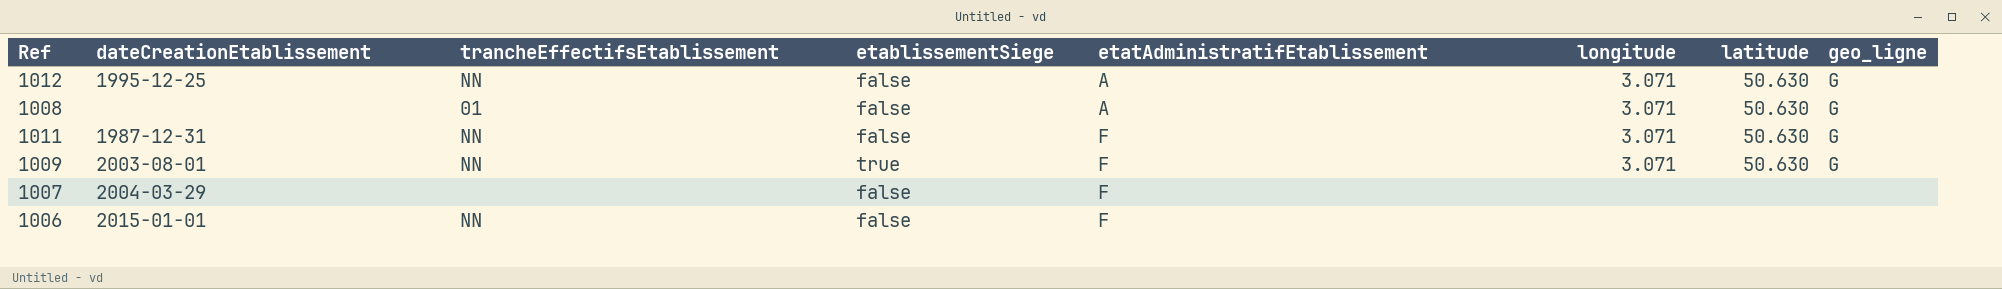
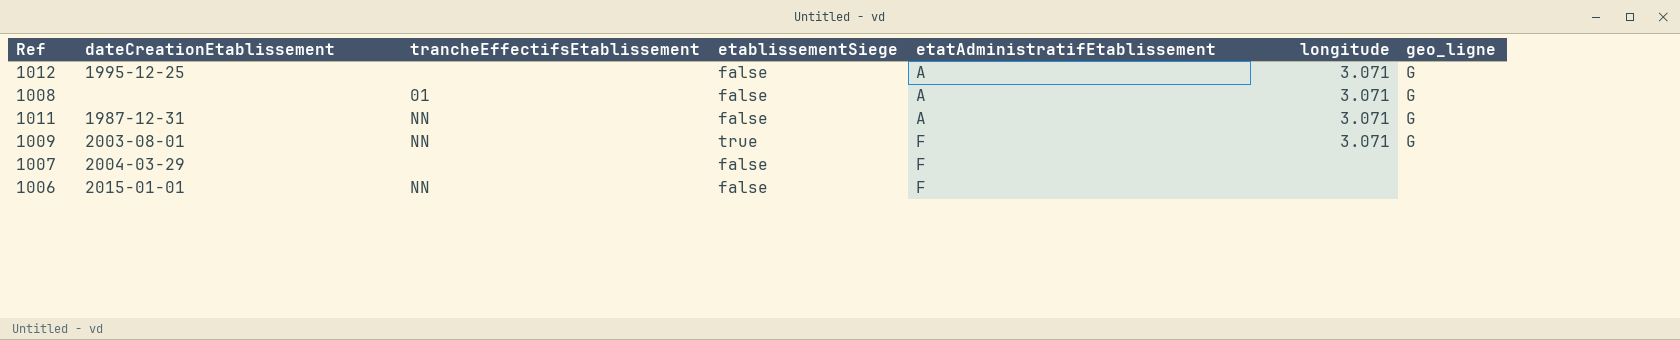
column latitude | position: 7 -> none
1012 | trancheEffectifsEtablissement: NN -> none
1011 | etatAdministratifEtablissement: F -> A

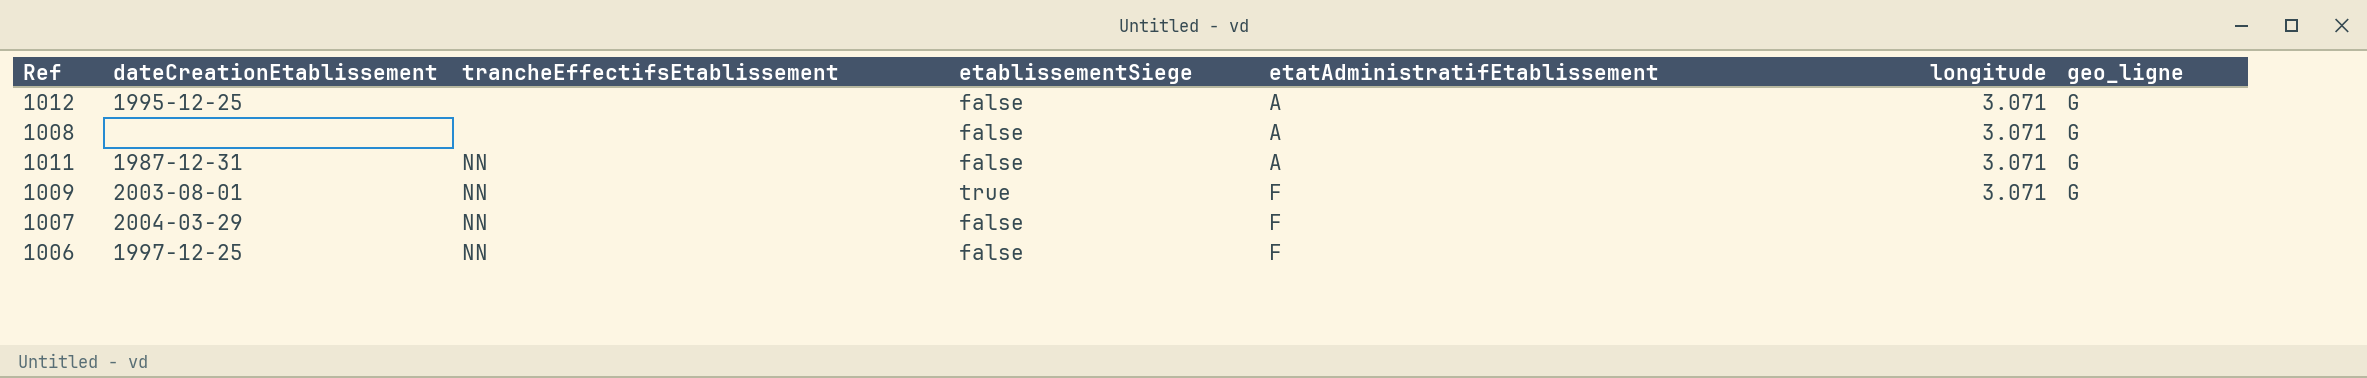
1008 | trancheEffectifsEtablissement: 01 -> none
1007 | trancheEffectifsEtablissement: none -> NN
1006 | dateCreationEtablissement: 2015-01-01 -> 1997-12-25

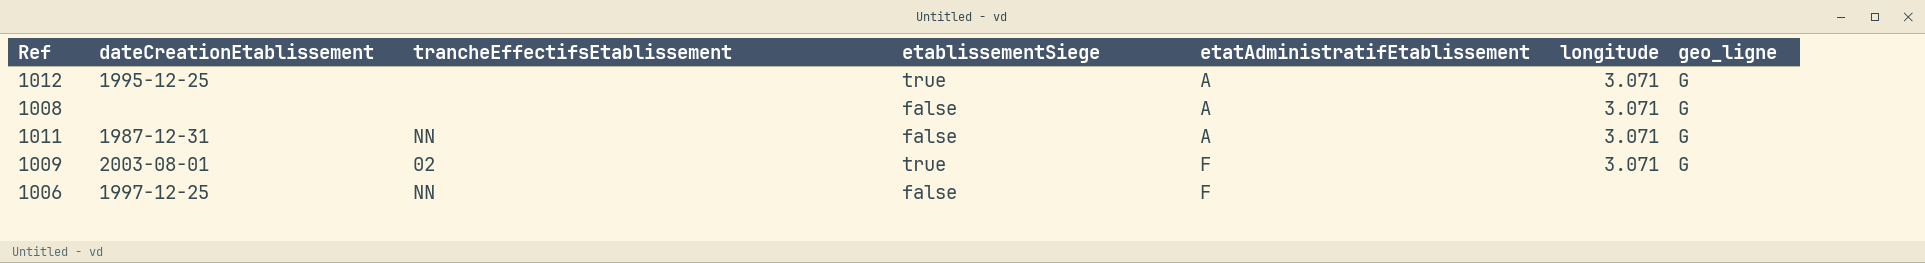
row 1007: 2004-03-29 | NN | false | F | none | none -> none
1012 | etablissementSiege: false -> true
1009 | trancheEffectifsEtablissement: NN -> 02

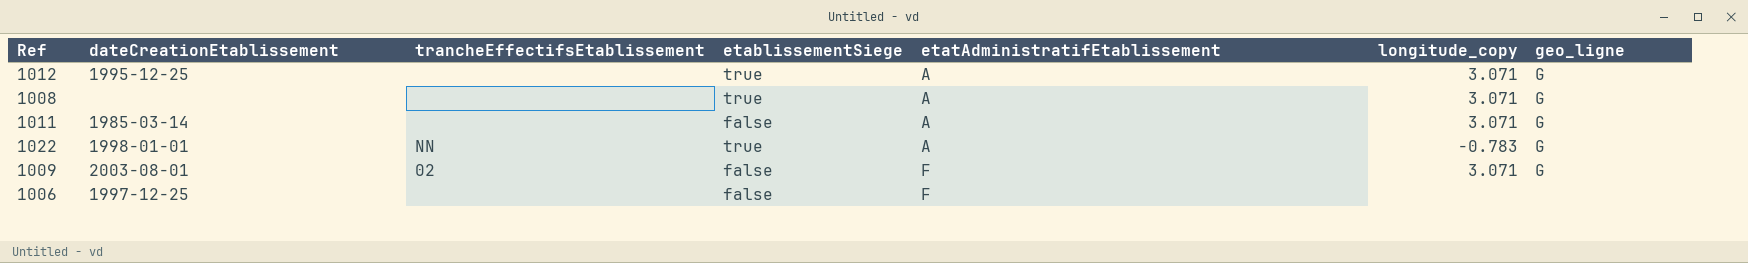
column name: longitude -> longitude_copy
1008 | etablissementSiege: false -> true
1011 | dateCreationEtablissement: 1987-12-31 -> 1985-03-14
1011 | trancheEffectifsEtablissement: NN -> none
row 1022: none -> 1998-01-01 | NN | true | A | -0.783 | G
1009 | etablissementSiege: true -> false
1006 | trancheEffectifsEtablissement: NN -> none

